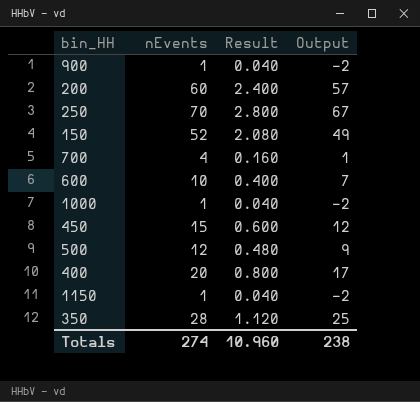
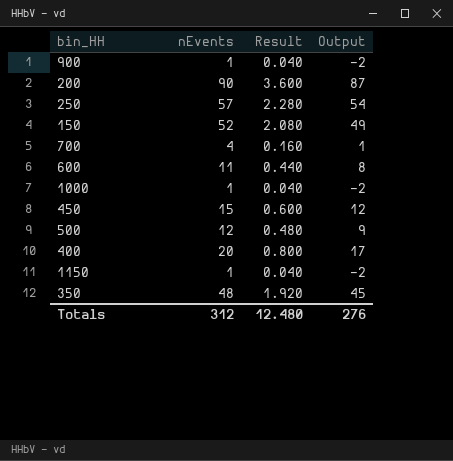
200 | nEvents: 60 -> 90
200 | Result: 2.400 -> 3.600
200 | Output: 57 -> 87
250 | nEvents: 70 -> 57
250 | Result: 2.800 -> 2.280
250 | Output: 67 -> 54
600 | nEvents: 10 -> 11
600 | Result: 0.400 -> 0.440
600 | Output: 7 -> 8
350 | nEvents: 28 -> 48
350 | Result: 1.120 -> 1.920
350 | Output: 25 -> 45
Totals | nEvents: 274 -> 312
Totals | Result: 10.960 -> 12.480
Totals | Output: 238 -> 276

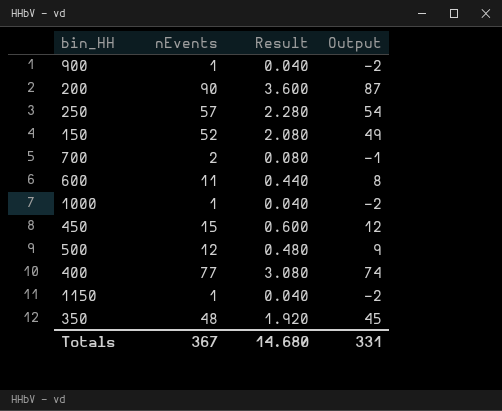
700 | nEvents: 4 -> 2
700 | Result: 0.160 -> 0.080
700 | Output: 1 -> -1
400 | nEvents: 20 -> 77
400 | Result: 0.800 -> 3.080
400 | Output: 17 -> 74
Totals | nEvents: 312 -> 367
Totals | Result: 12.480 -> 14.680
Totals | Output: 276 -> 331

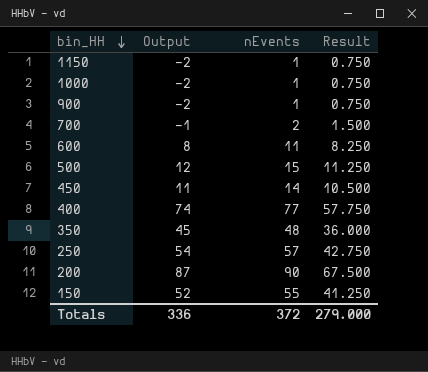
row order: none -> bin_HH descending
column Output | position: 4 -> 2
column Result | formula: [nEvents] * 0.04 -> [nEvents] * 0.75
500 | Output: 9 -> 12
500 | nEvents: 12 -> 15
450 | Output: 12 -> 11
450 | nEvents: 15 -> 14
150 | Output: 49 -> 52
150 | nEvents: 52 -> 55
Totals | Output: 331 -> 336
Totals | nEvents: 367 -> 372
Totals | Result: 14.680 -> 279.000

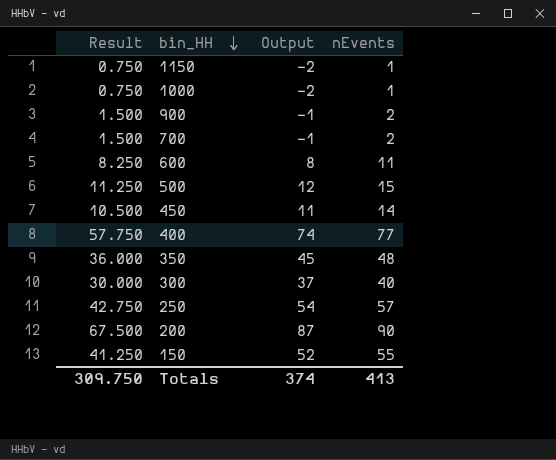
column Result | position: 4 -> 1
900 | Result: 0.750 -> 1.500
900 | Output: -2 -> -1
900 | nEvents: 1 -> 2
row 300: none -> 30.000 | 37 | 40
Totals | Result: 279.000 -> 309.750
Totals | Output: 336 -> 374
Totals | nEvents: 372 -> 413

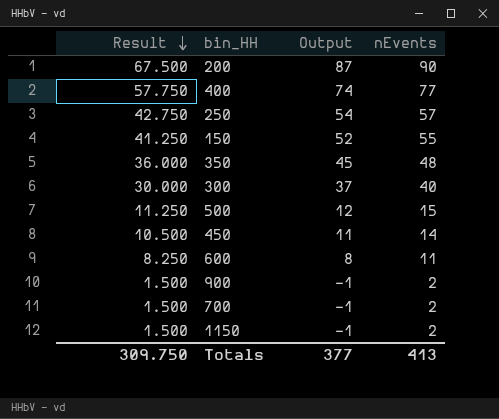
row order: bin_HH descending -> Result descending
row 1000: 0.750 | -2 | 1 -> none
1150 | Result: 0.750 -> 1.500
1150 | Output: -2 -> -1
1150 | nEvents: 1 -> 2
Totals | Output: 374 -> 377

